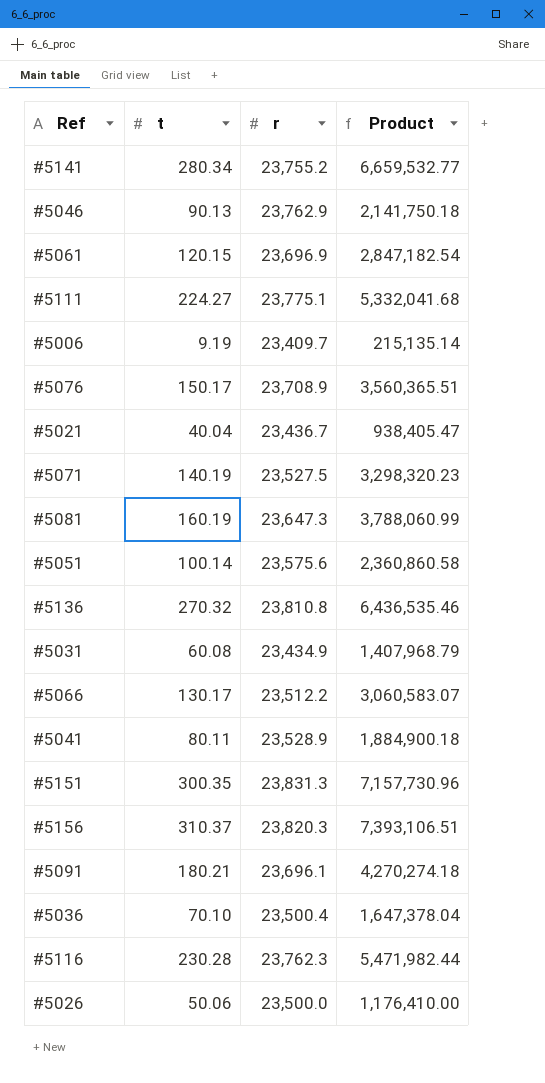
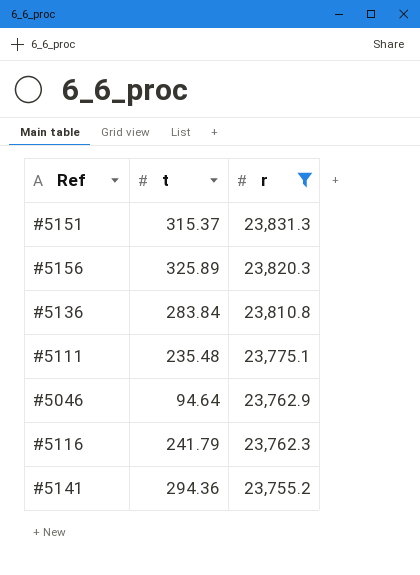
filter: none -> r >= 23,755.2
row order: none -> r descending
column Product | formula: [t] * [r] -> none
#5151 | t: 300.35 -> 315.37
#5156 | t: 310.37 -> 325.89
#5136 | t: 270.32 -> 283.84
#5111 | t: 224.27 -> 235.48
#5046 | t: 90.13 -> 94.64
#5116 | t: 230.28 -> 241.79
#5141 | t: 280.34 -> 294.36

